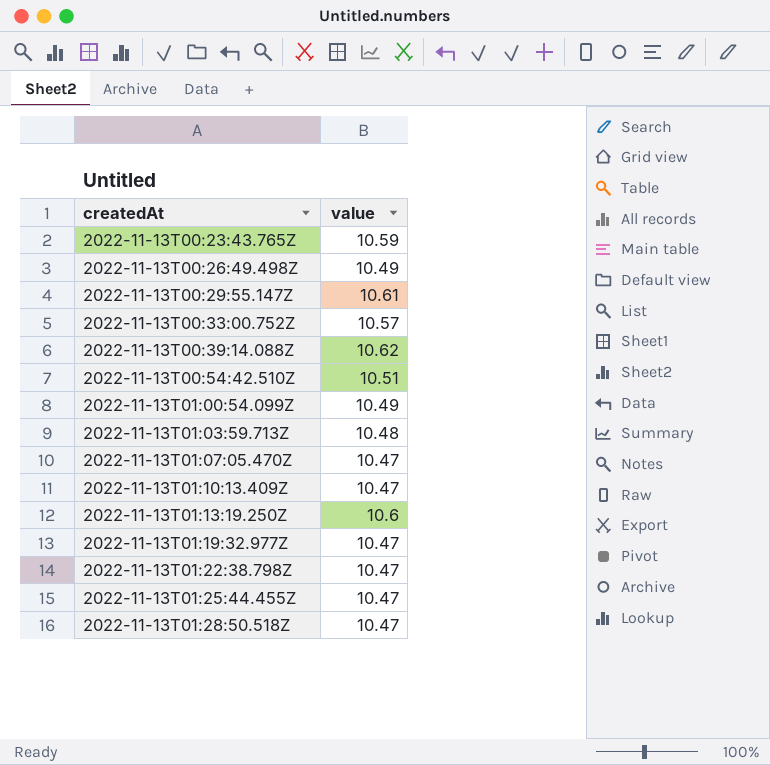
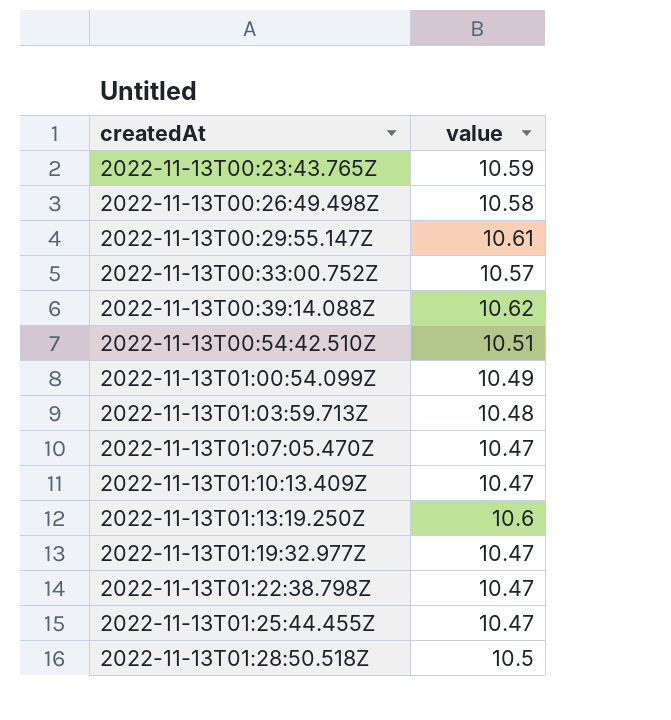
2022-11-13T00:26:49.498Z | value: 10.49 -> 10.58
2022-11-13T01:28:50.518Z | value: 10.47 -> 10.5

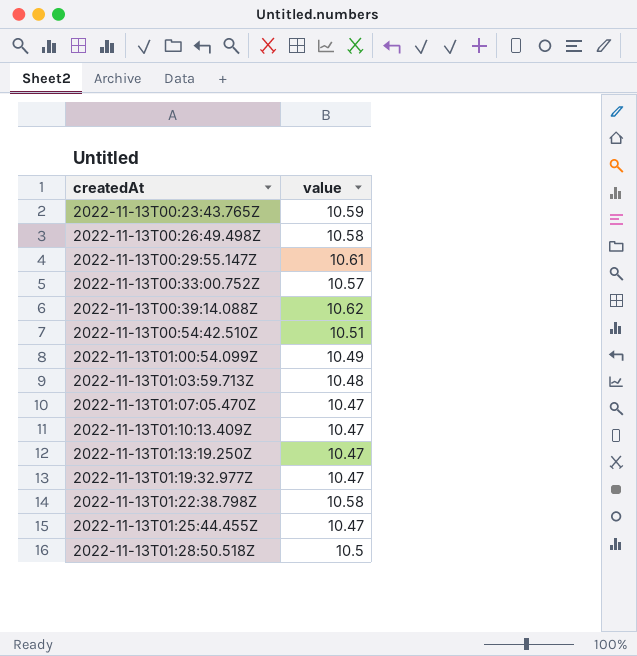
2022-11-13T01:13:19.250Z | value: 10.6 -> 10.47
2022-11-13T01:22:38.798Z | value: 10.47 -> 10.58

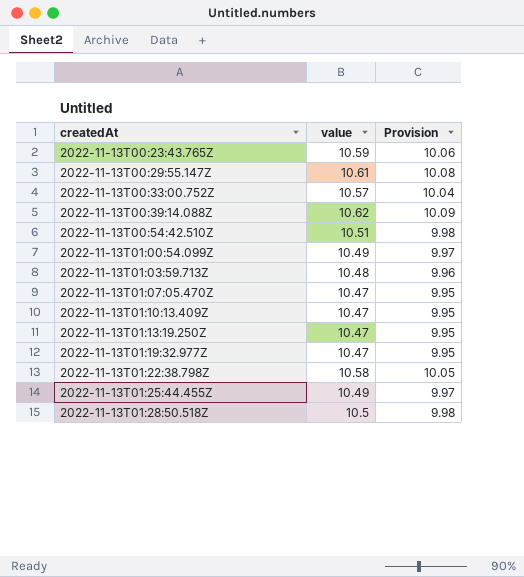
column Provision | formula: none -> [value] * 0.95
row 2022-11-13T00:26:49.498Z: 10.58 -> none
2022-11-13T01:25:44.455Z | value: 10.47 -> 10.49

